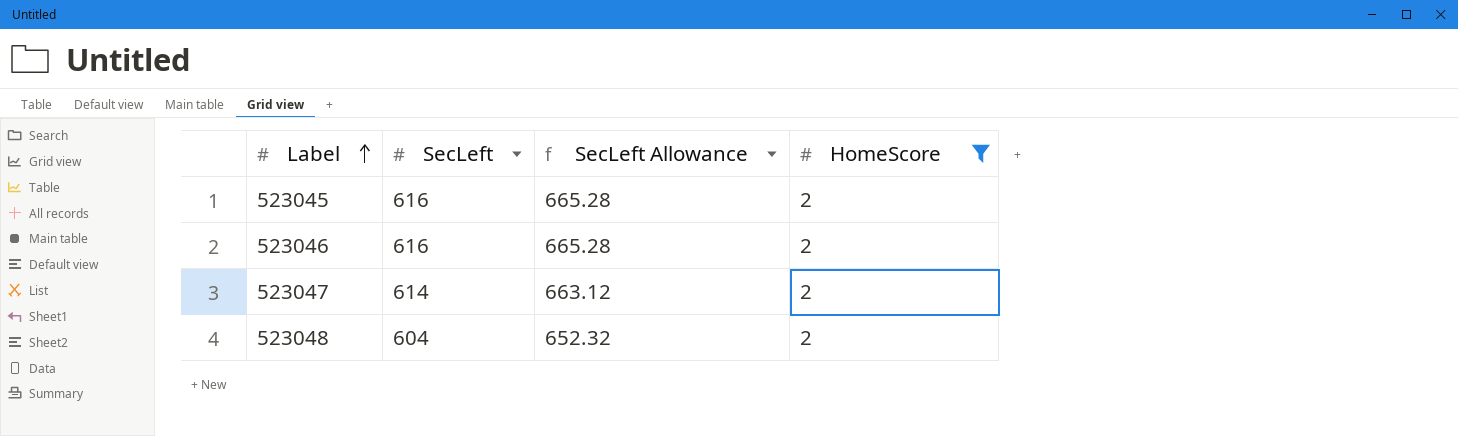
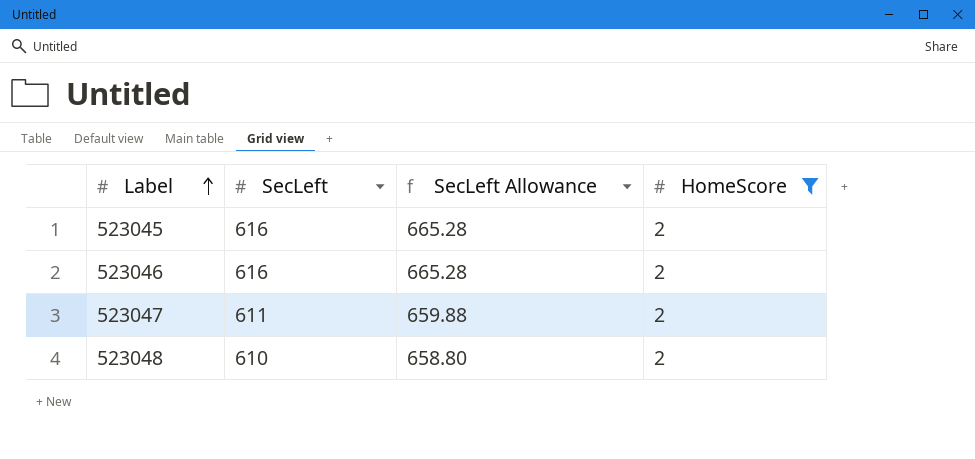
523047 | SecLeft: 614 -> 611
523047 | SecLeft Allowance: 663.12 -> 659.88
523048 | SecLeft: 604 -> 610
523048 | SecLeft Allowance: 652.32 -> 658.80

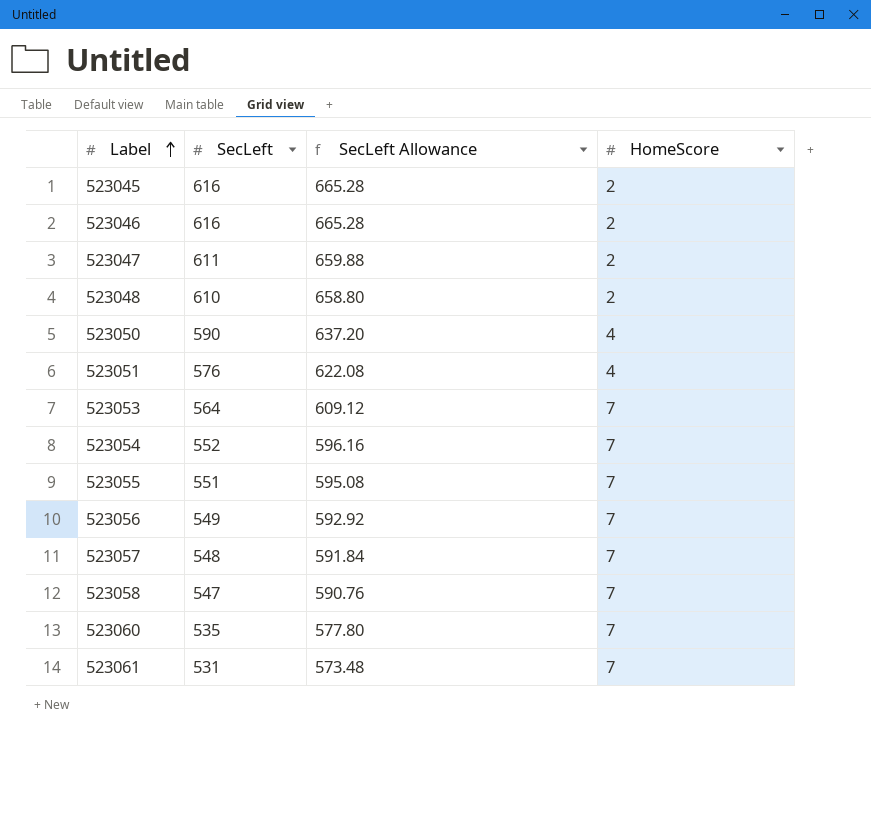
filter: HomeScore = 2 -> none

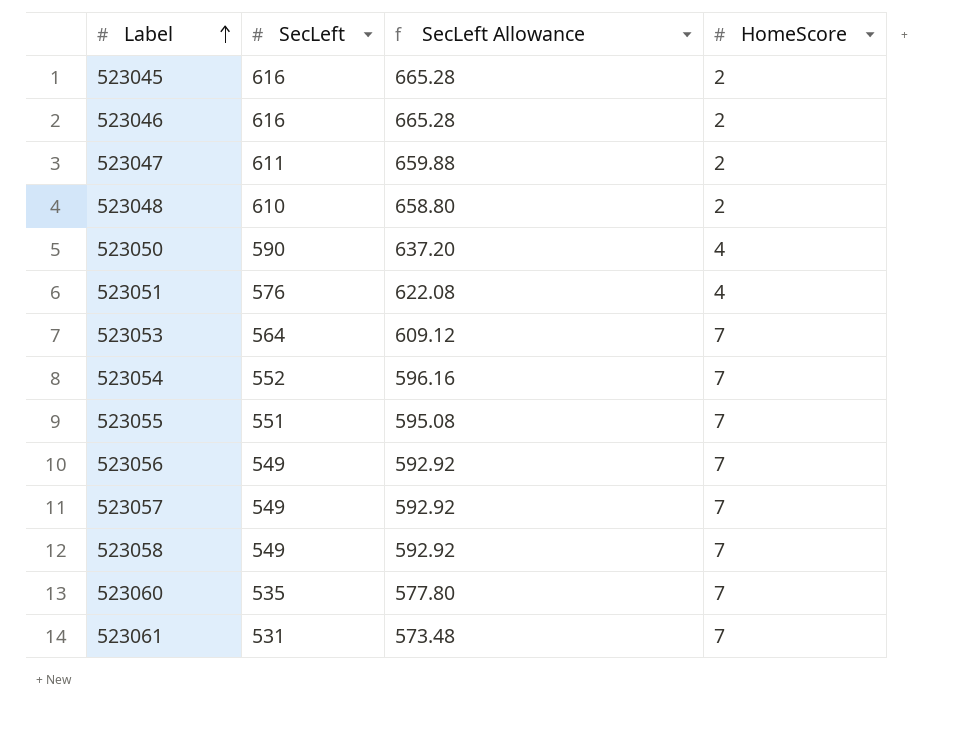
523057 | SecLeft: 548 -> 549
523057 | SecLeft Allowance: 591.84 -> 592.92
523058 | SecLeft: 547 -> 549
523058 | SecLeft Allowance: 590.76 -> 592.92

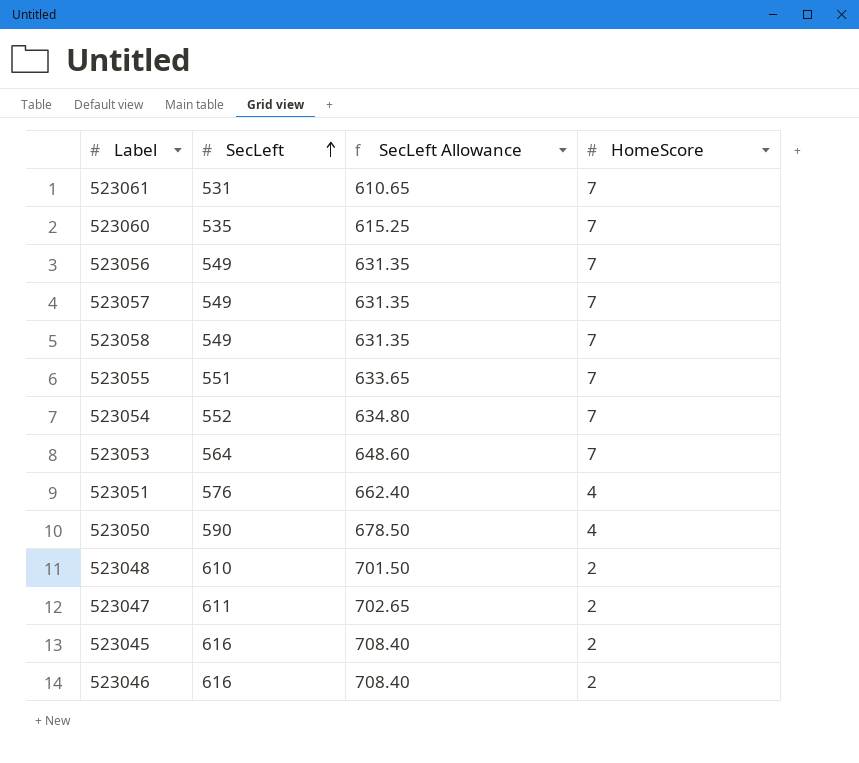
row order: Label ascending -> SecLeft ascending
column SecLeft Allowance | formula: [SecLeft] * 1.08 -> [SecLeft] * 1.15

